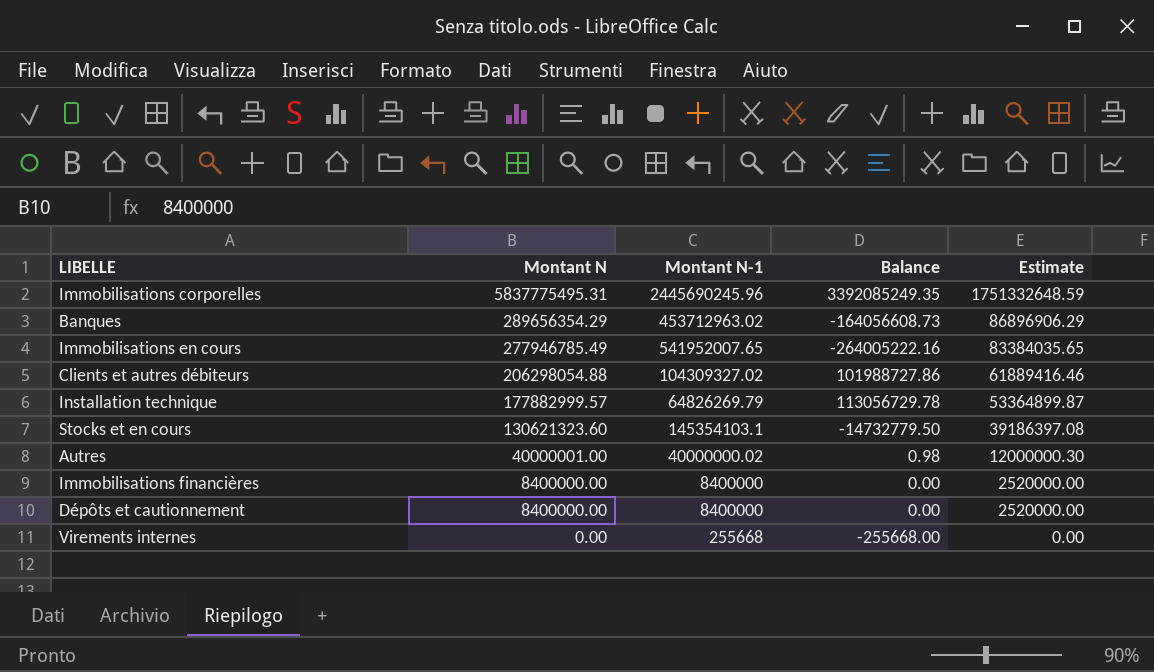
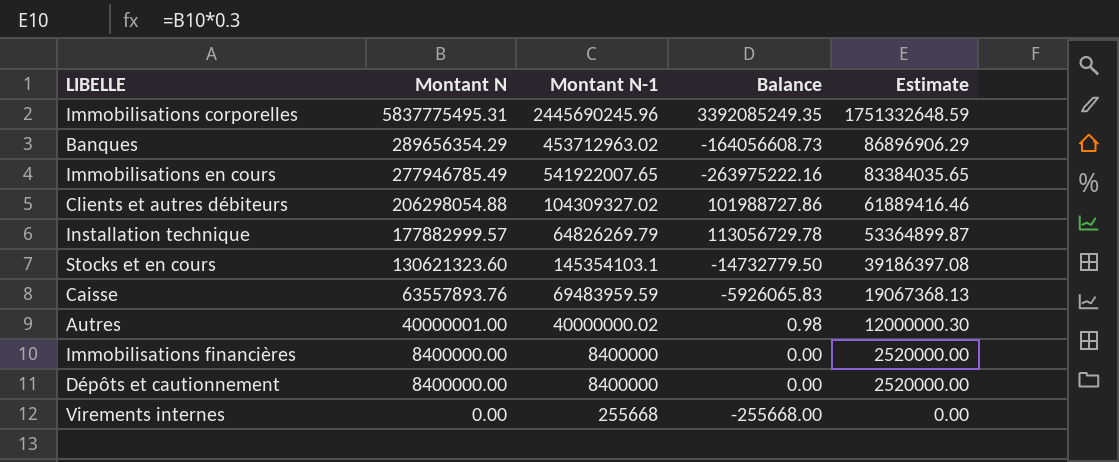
Immobilisations en cours | Montant N-1: 541952007.65 -> 541922007.65
Immobilisations en cours | Balance: -264005222.16 -> -263975222.16
row Caisse: none -> 63557893.76 | 69483959.59 | -5926065.83 | 19067368.13

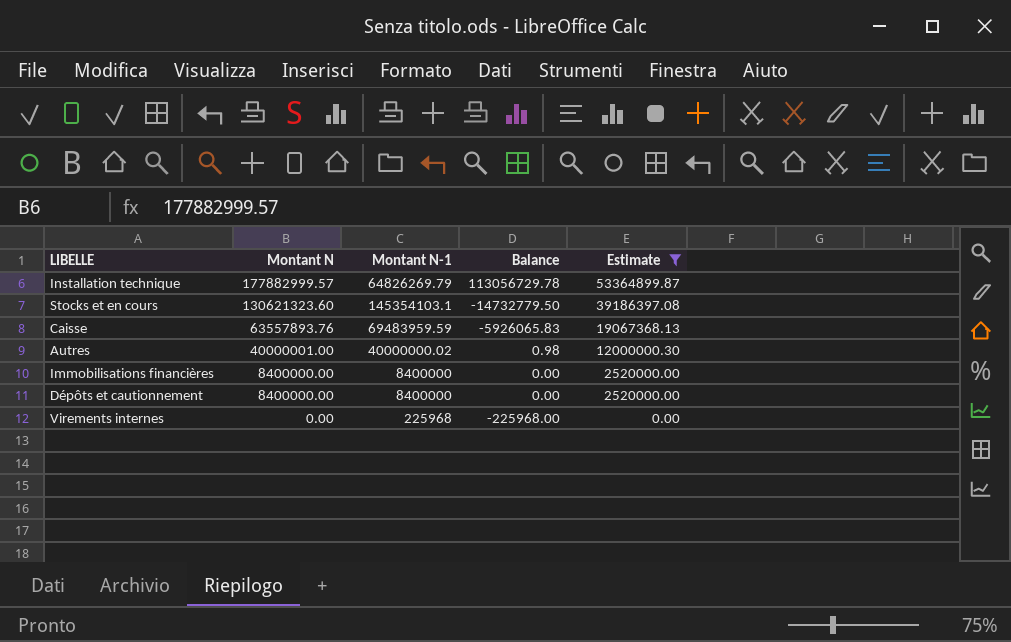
filter: none -> Estimate <= 53364899.87
Virements internes | Montant N-1: 255668 -> 225968
Virements internes | Balance: -255668.00 -> -225968.00

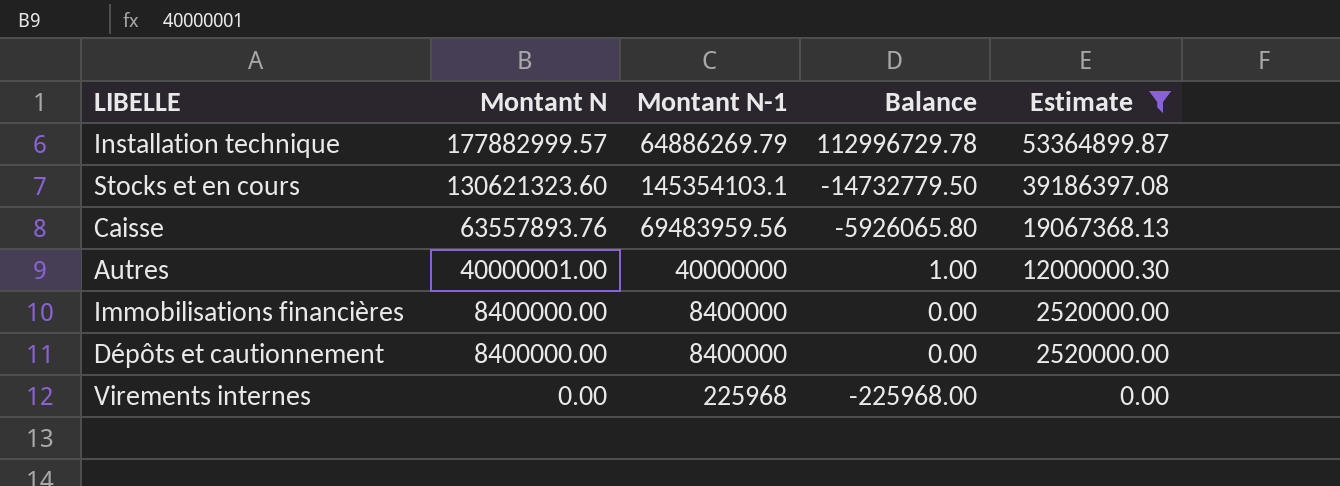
Installation technique | Montant N-1: 64826269.79 -> 64886269.79
Installation technique | Balance: 113056729.78 -> 112996729.78
Caisse | Montant N-1: 69483959.59 -> 69483959.56
Caisse | Balance: -5926065.83 -> -5926065.80
Autres | Montant N-1: 40000000.02 -> 40000000
Autres | Balance: 0.98 -> 1.00

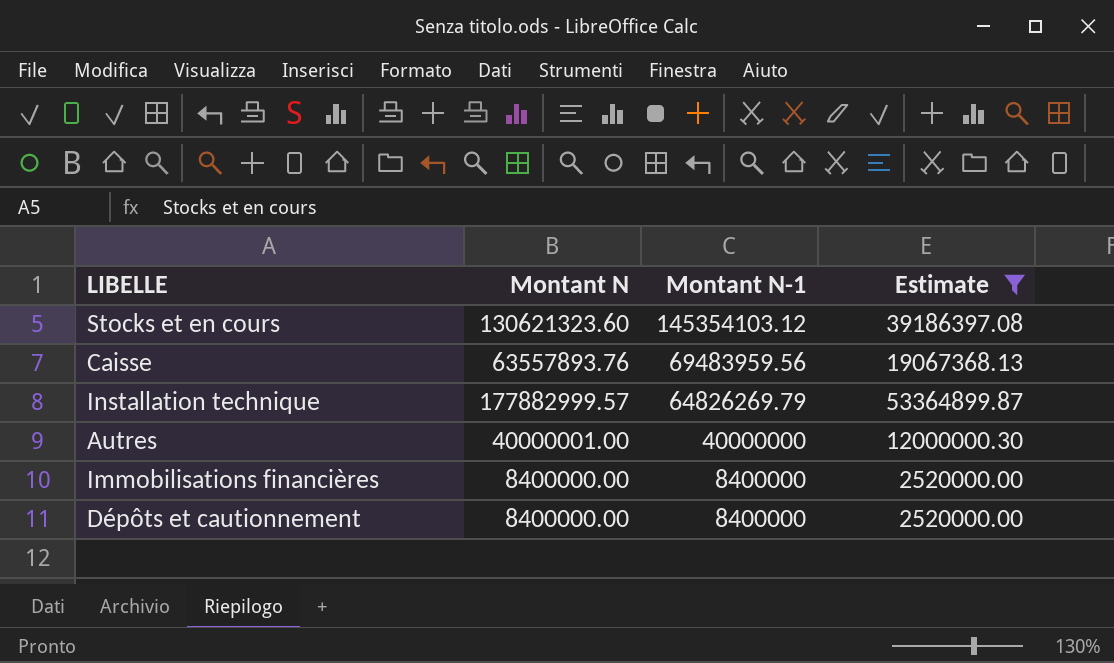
row order: Montant N descending -> Montant N-1 descending
column Balance | formula: [Montant N] - [Montant N-1] -> none
row Virements internes: 0.00 | 225968 | -225968.00 | 0.00 -> none
Stocks et en cours | Montant N-1: 145354103.1 -> 145354103.12
Installation technique | Montant N-1: 64886269.79 -> 64826269.79

